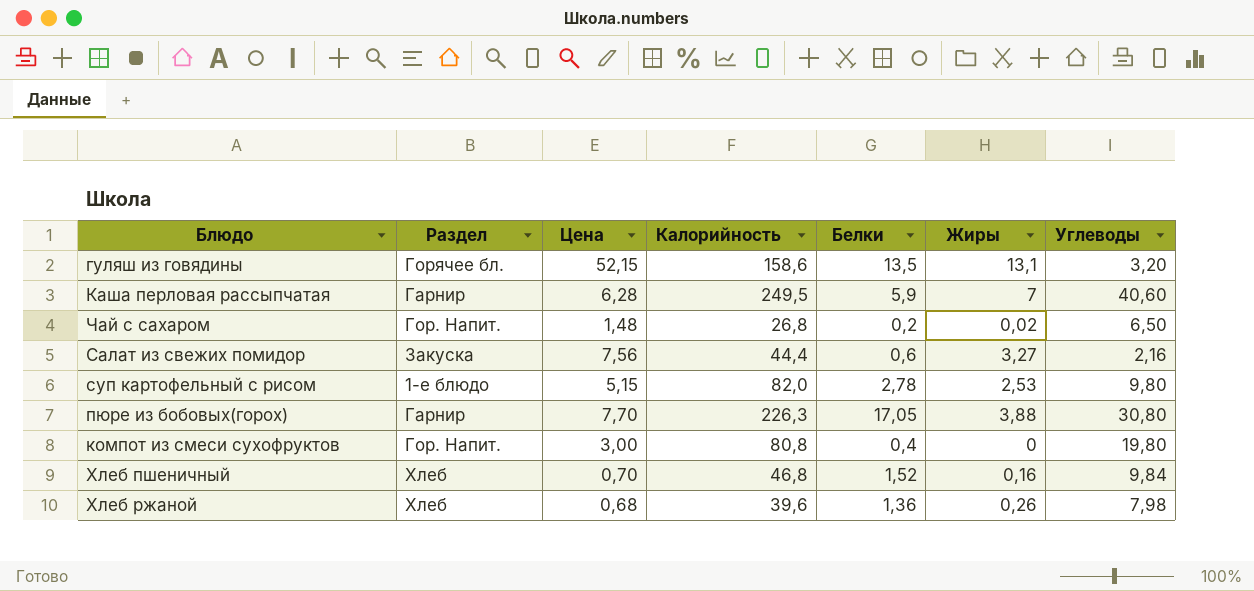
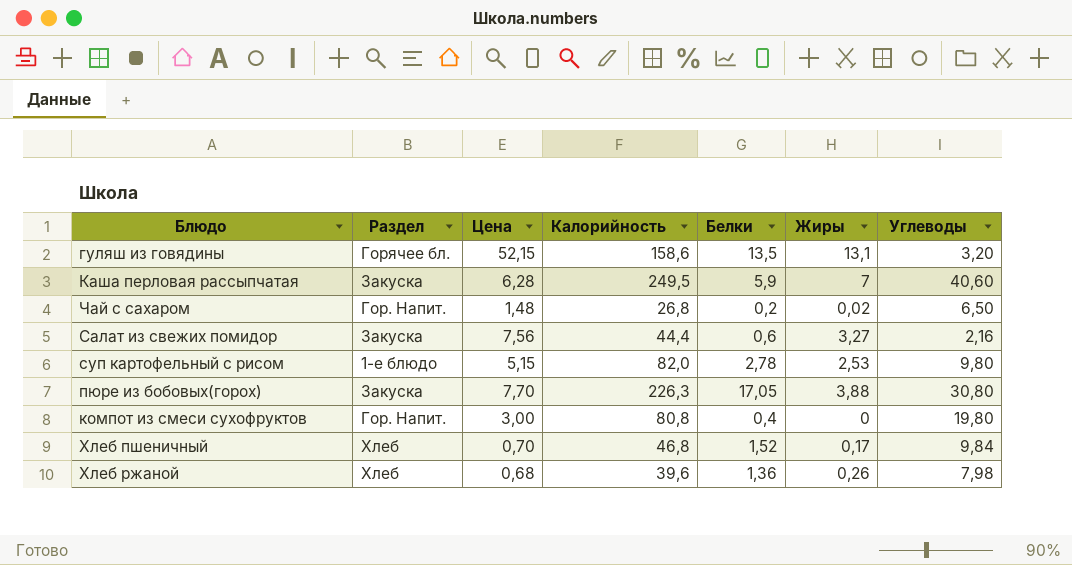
Каша перловая рассыпчатая | Раздел: Гарнир -> Закуска
пюре из бобовых(горох) | Раздел: Гарнир -> Закуска
Хлеб пшеничный | Жиры: 0,16 -> 0,17

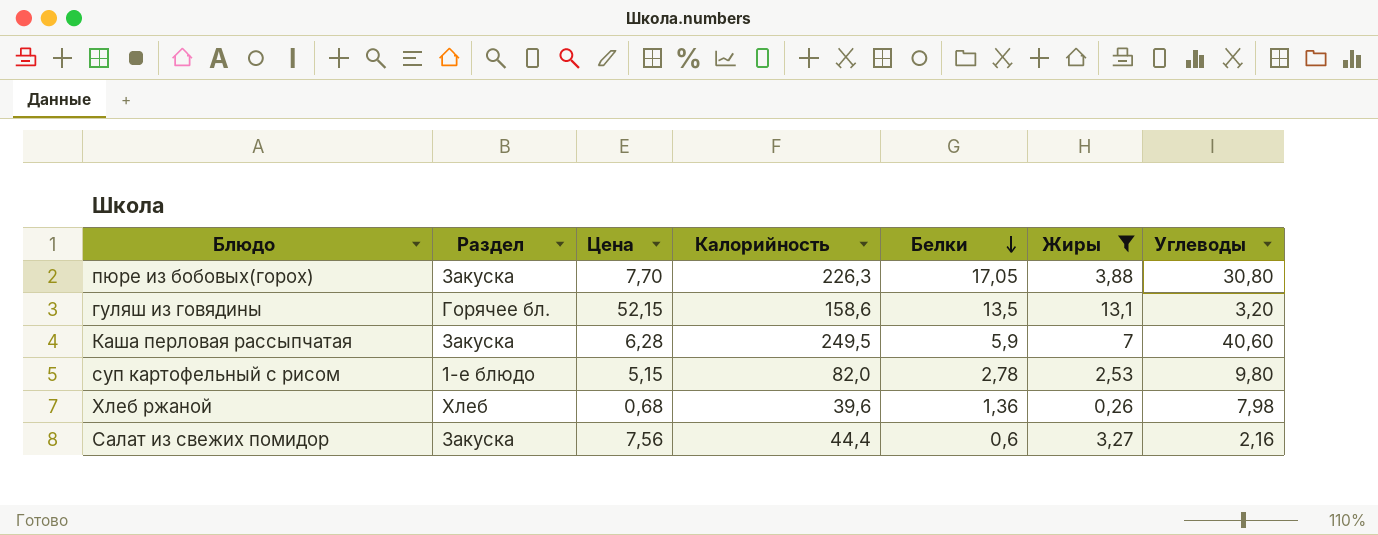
filter: none -> Жиры >= 0,26
row order: none -> Белки descending

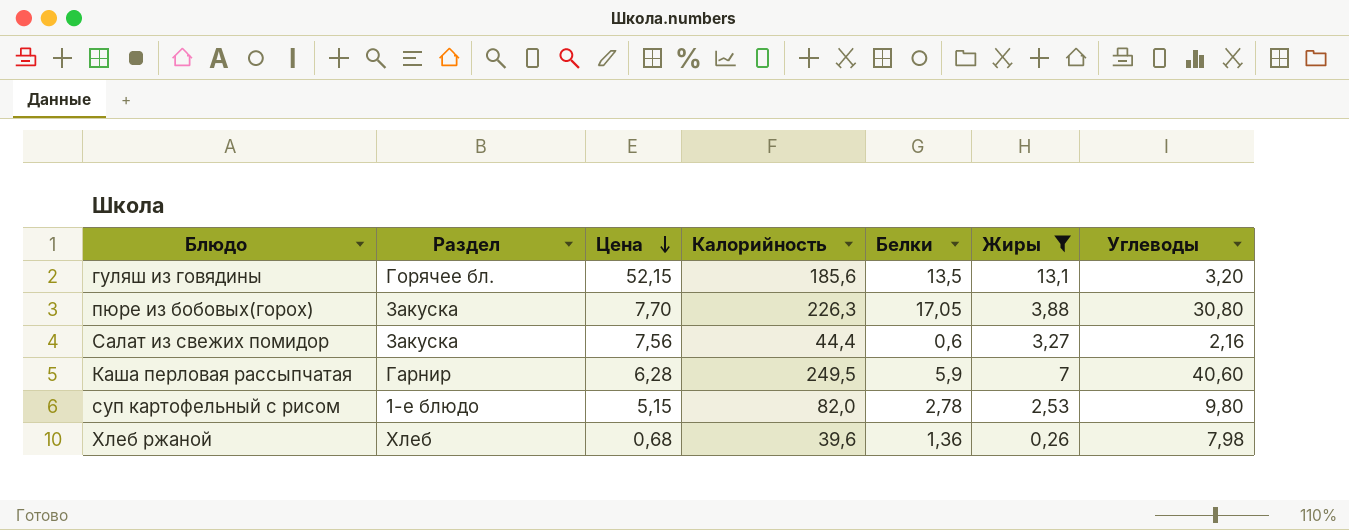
row order: Белки descending -> Цена descending
гуляш из говядины | Калорийность: 158,6 -> 185,6
Каша перловая рассыпчатая | Раздел: Закуска -> Гарнир

